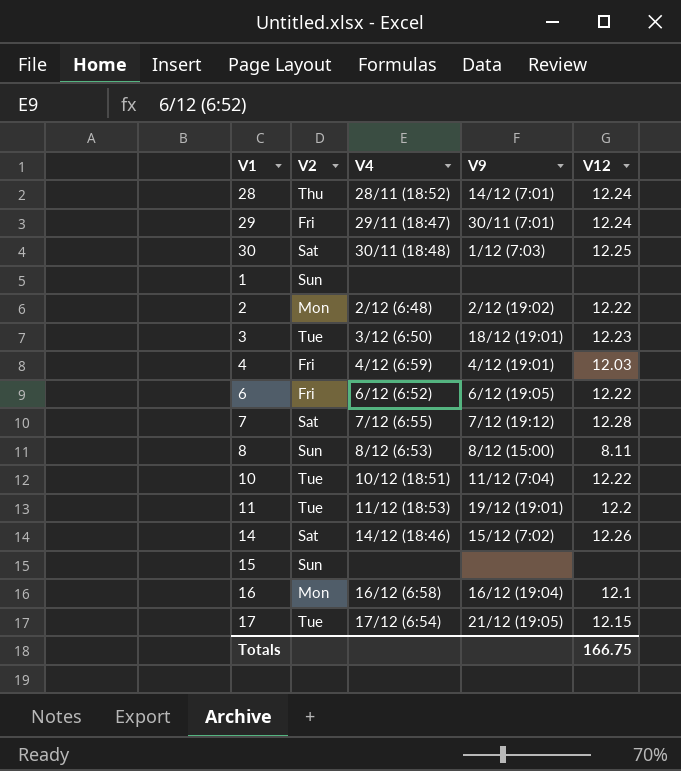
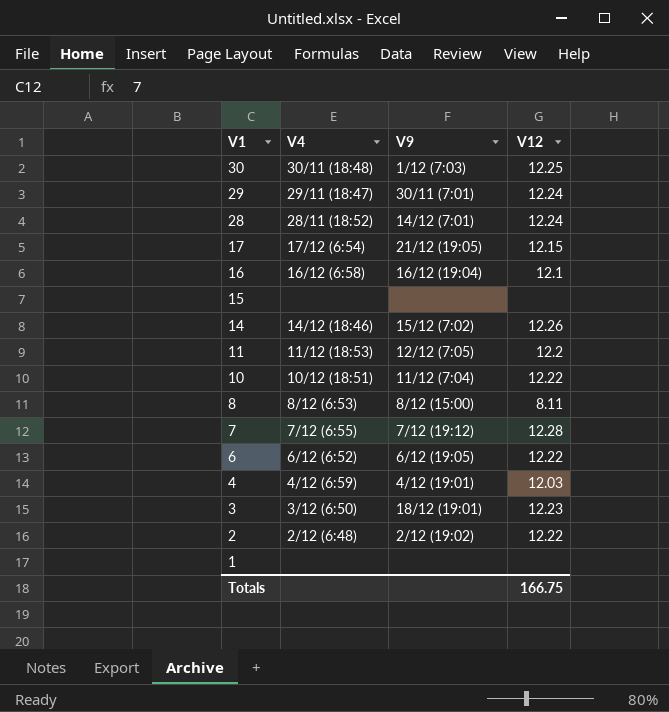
row order: none -> V1 descending
column V2 | position: 2 -> none
11 | V9: 19/12 (19:01) -> 12/12 (7:05)

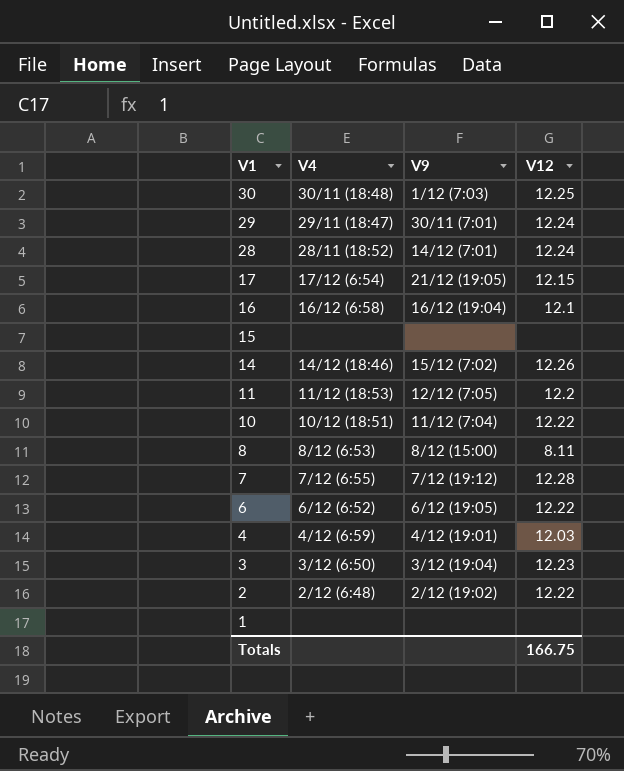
3 | V9: 18/12 (19:01) -> 3/12 (19:04)

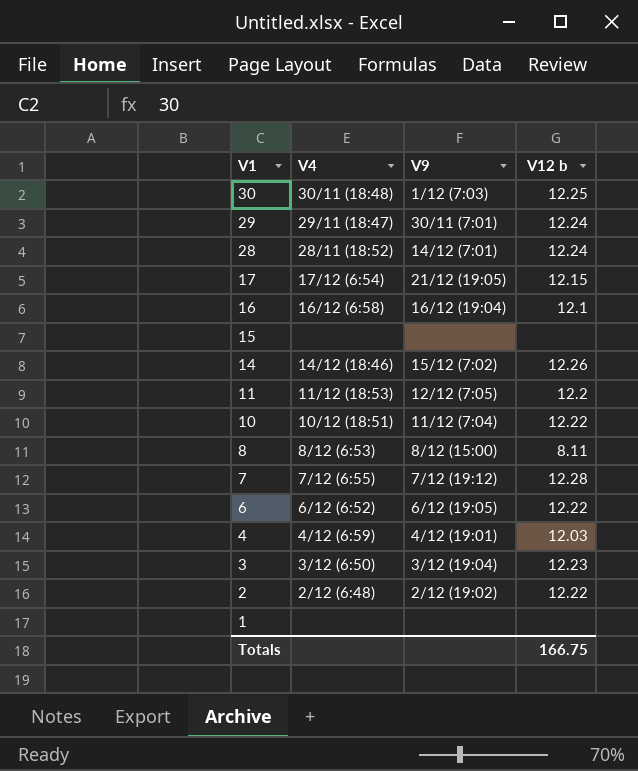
column name: V12 -> V12 b

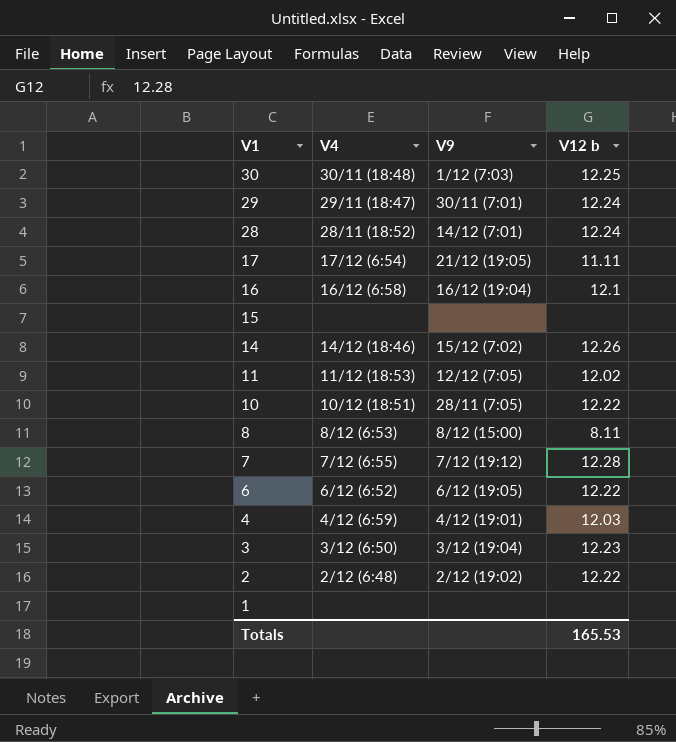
17 | V12 b: 12.15 -> 11.11
11 | V12 b: 12.2 -> 12.02
10 | V9: 11/12 (7:04) -> 28/11 (7:05)
Totals | V12 b: 166.75 -> 165.53

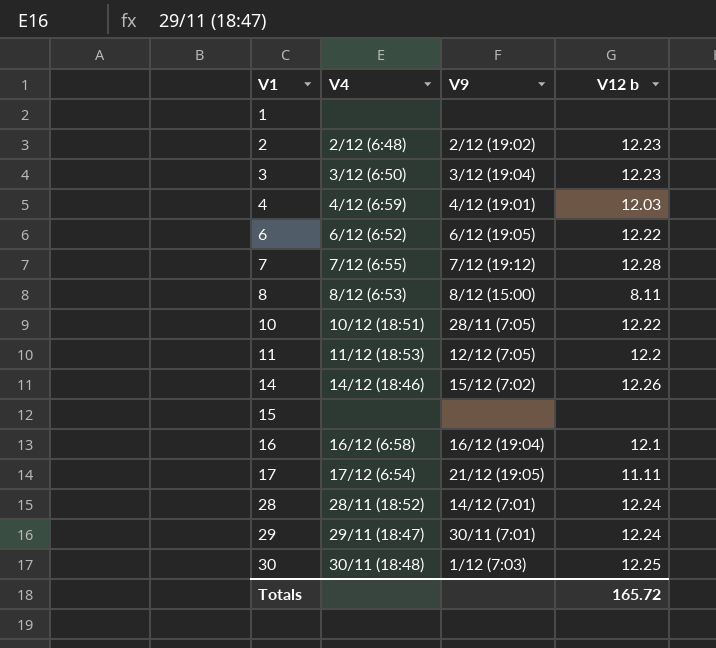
row order: V1 descending -> V1 ascending
2 | V12 b: 12.22 -> 12.23
11 | V12 b: 12.02 -> 12.2
Totals | V12 b: 165.53 -> 165.72

